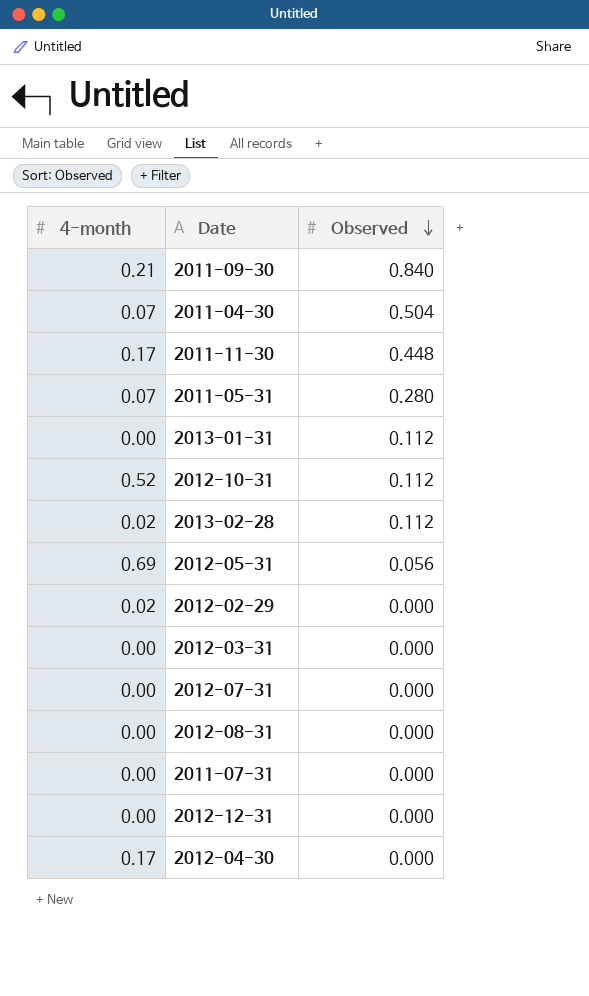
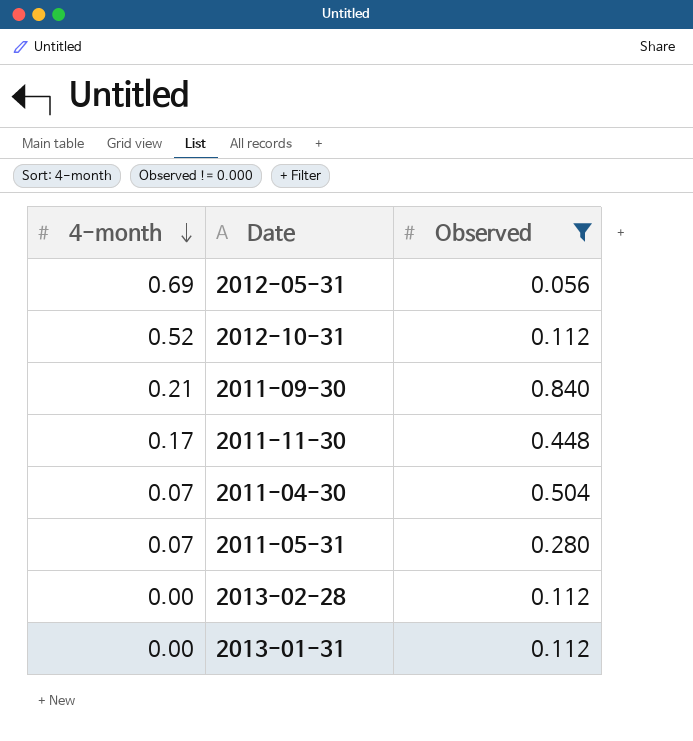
filter: none -> Observed != 0.000
row order: Observed descending -> 4-month descending
2013-02-28 | 4-month: 0.02 -> 0.00

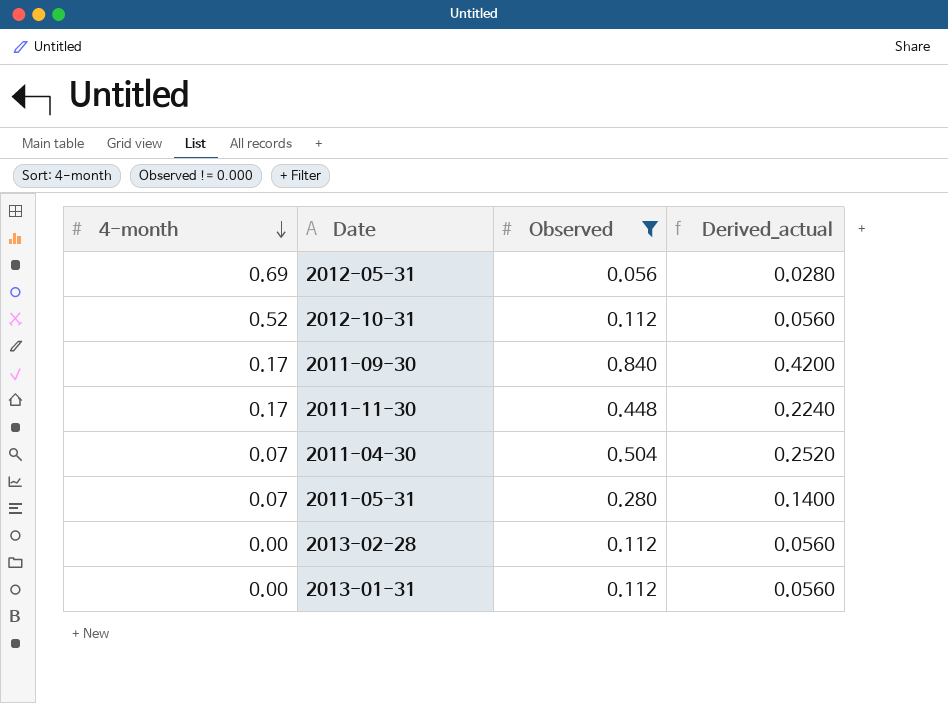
column Derived_actual | formula: none -> [Observed] * 0.5
2011-09-30 | 4-month: 0.21 -> 0.17

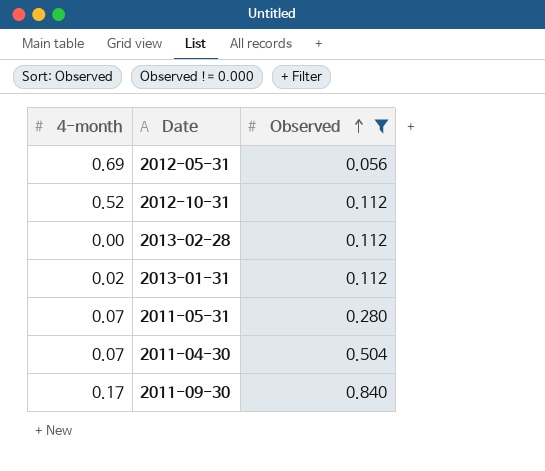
row order: 4-month descending -> Observed ascending
column Derived_actual | formula: [Observed] * 0.5 -> none
row 2011-11-30: 0.17 | 0.448 | 0.2240 -> none
2013-01-31 | 4-month: 0.00 -> 0.02

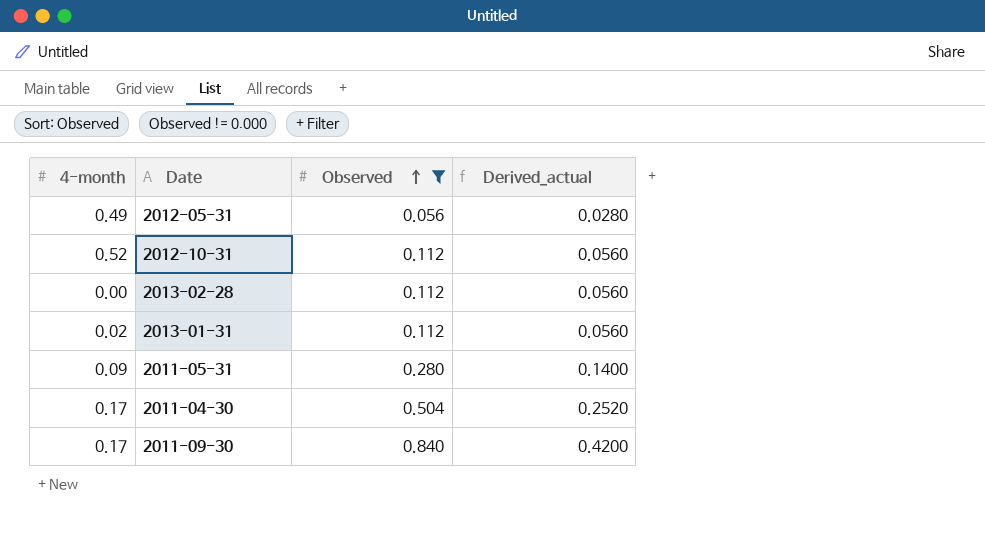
column Derived_actual | formula: none -> [Observed] * 0.5
2012-05-31 | 4-month: 0.69 -> 0.49
2011-05-31 | 4-month: 0.07 -> 0.09
2011-04-30 | 4-month: 0.07 -> 0.17

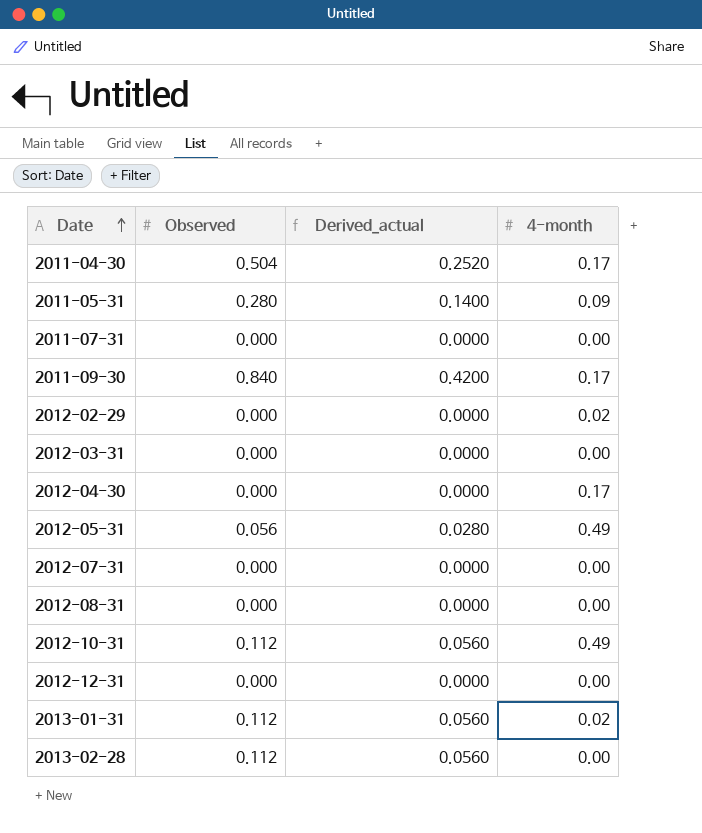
filter: Observed != 0.000 -> none
row order: Observed ascending -> Date ascending
column 4-month | position: 1 -> 4
2012-10-31 | 4-month: 0.52 -> 0.49

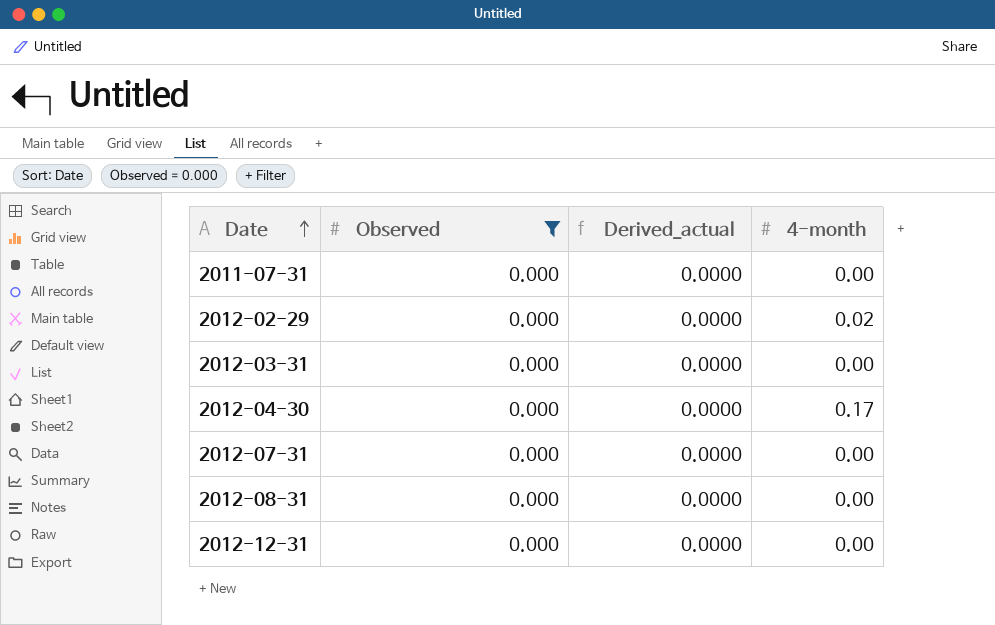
filter: none -> Observed = 0.000

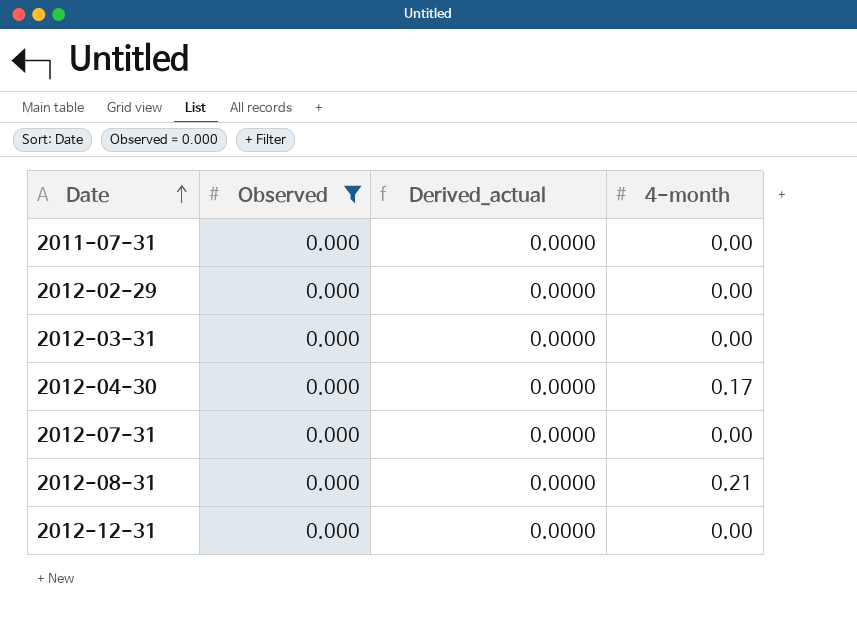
2012-02-29 | 4-month: 0.02 -> 0.00
2012-08-31 | 4-month: 0.00 -> 0.21

